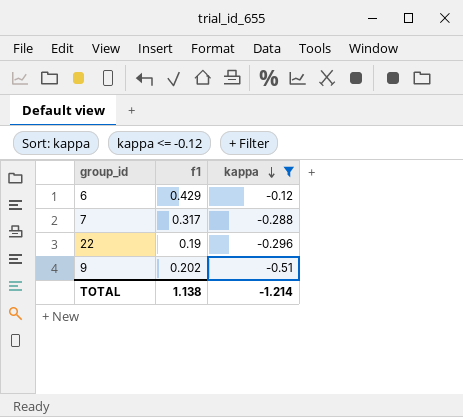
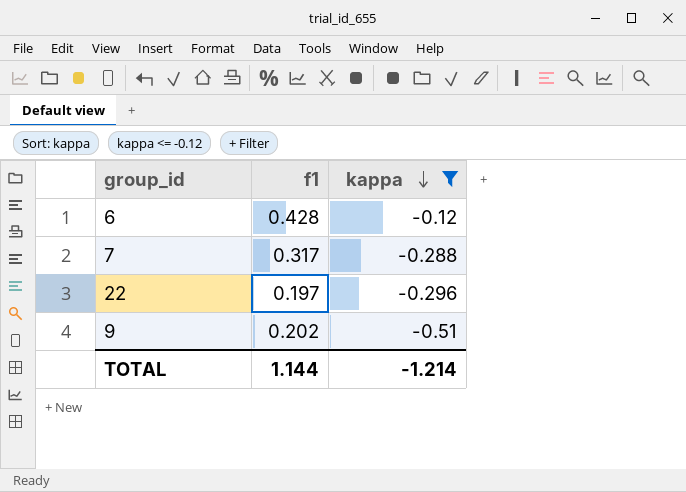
6 | f1: 0.429 -> 0.428
22 | f1: 0.19 -> 0.197
TOTAL | f1: 1.138 -> 1.144

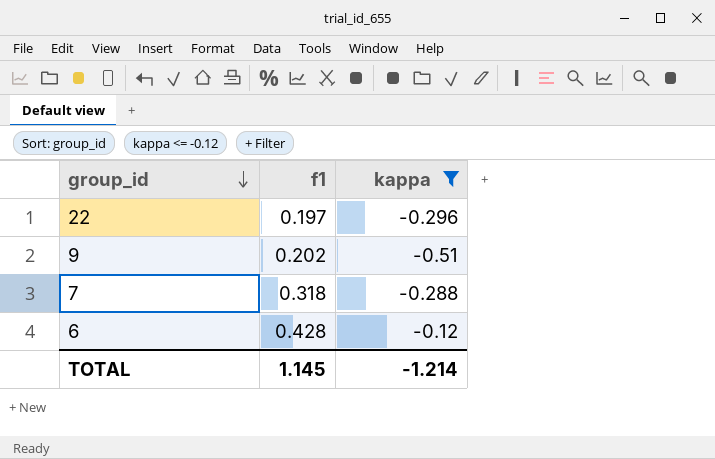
row order: kappa descending -> group_id descending
7 | f1: 0.317 -> 0.318
TOTAL | f1: 1.144 -> 1.145

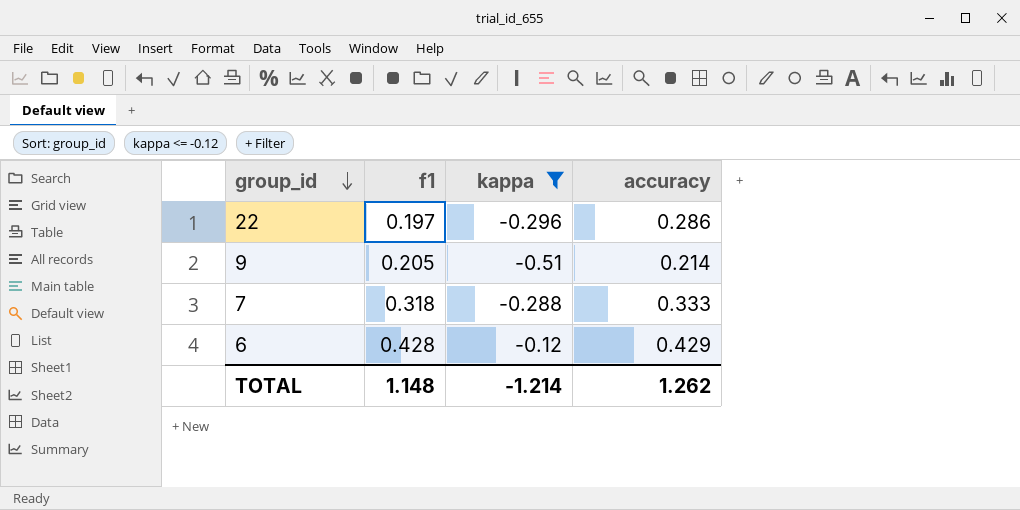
column accuracy | position: none -> 4
9 | f1: 0.202 -> 0.205
TOTAL | f1: 1.145 -> 1.148

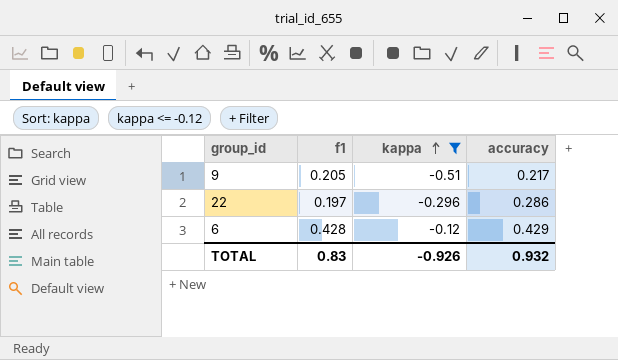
row order: group_id descending -> kappa ascending
row 7: 0.318 | -0.288 | 0.333 -> none
9 | accuracy: 0.214 -> 0.217
TOTAL | f1: 1.148 -> 0.83
TOTAL | kappa: -1.214 -> -0.926
TOTAL | accuracy: 1.262 -> 0.932

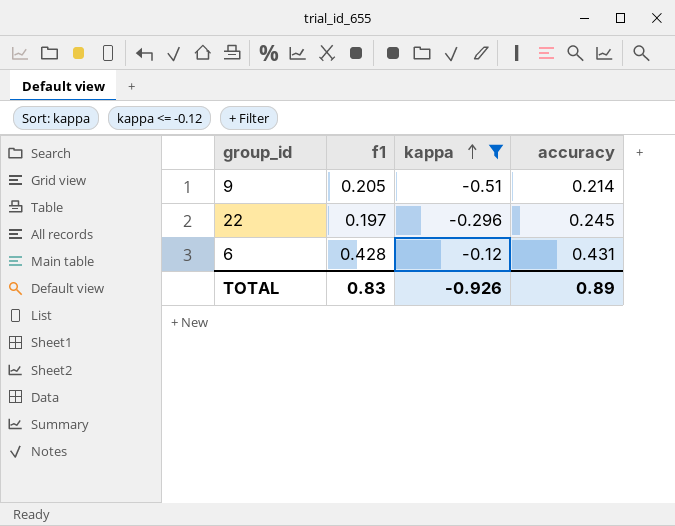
9 | accuracy: 0.217 -> 0.214
22 | accuracy: 0.286 -> 0.245
6 | accuracy: 0.429 -> 0.431
TOTAL | accuracy: 0.932 -> 0.89

